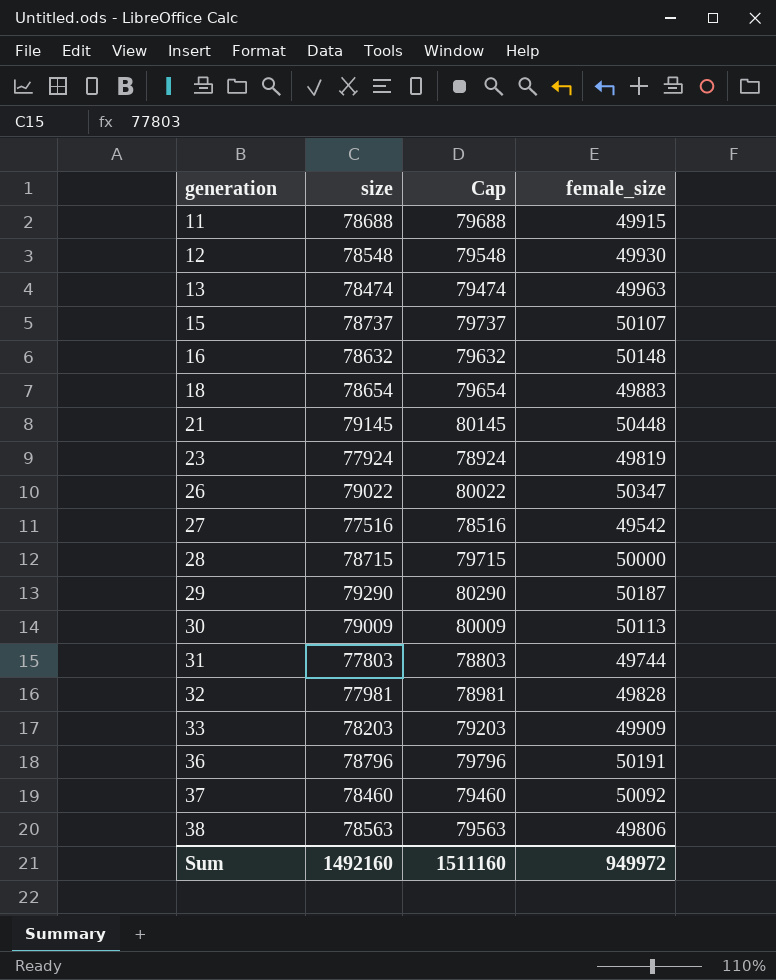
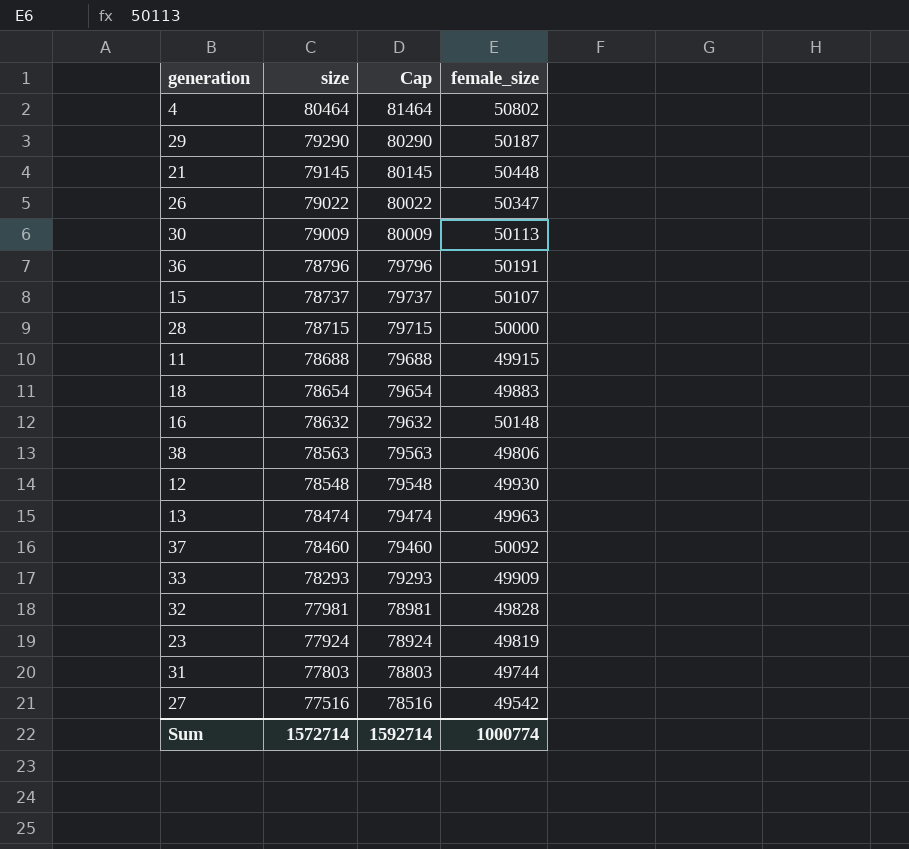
row order: generation ascending -> size descending
row 4: none -> 80464 | 81464 | 50802
33 | size: 78203 -> 78293
33 | Cap: 79203 -> 79293
Sum | size: 1492160 -> 1572714
Sum | Cap: 1511160 -> 1592714
Sum | female_size: 949972 -> 1000774

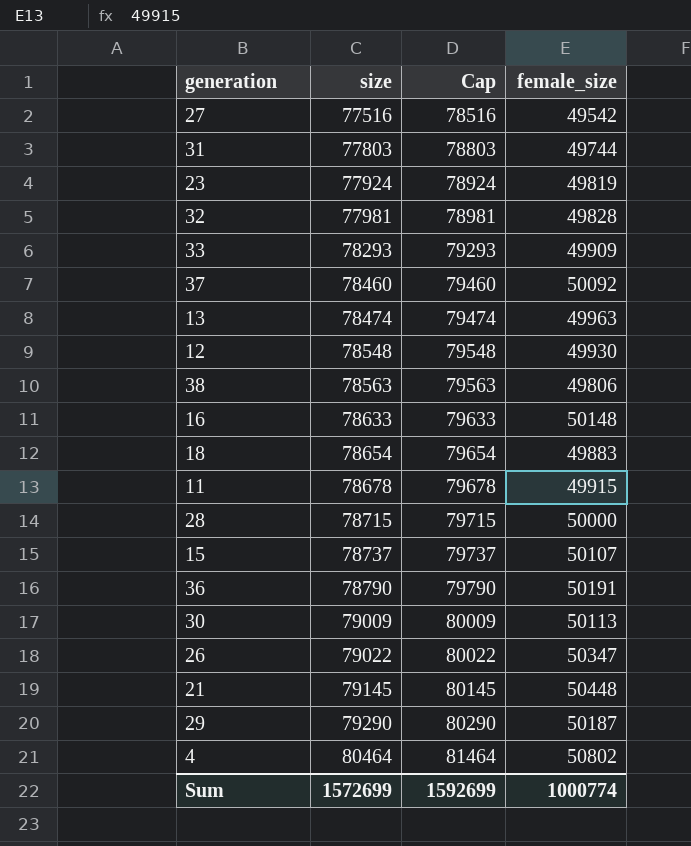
row order: size descending -> size ascending
16 | size: 78632 -> 78633
16 | Cap: 79632 -> 79633
11 | size: 78688 -> 78678
11 | Cap: 79688 -> 79678
36 | size: 78796 -> 78790
36 | Cap: 79796 -> 79790
Sum | size: 1572714 -> 1572699
Sum | Cap: 1592714 -> 1592699

